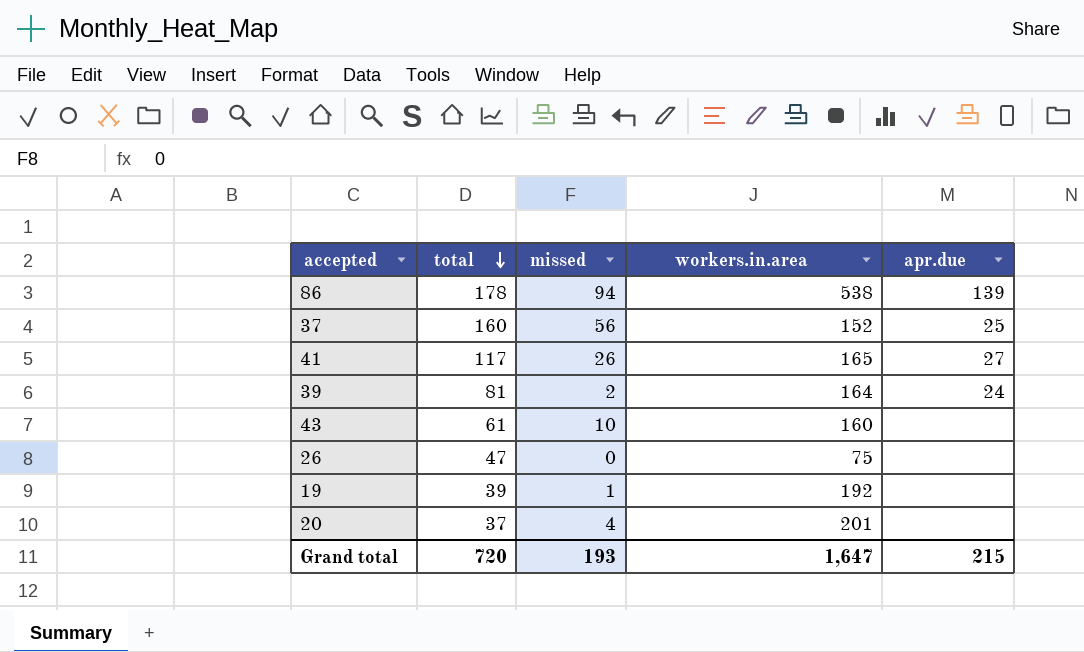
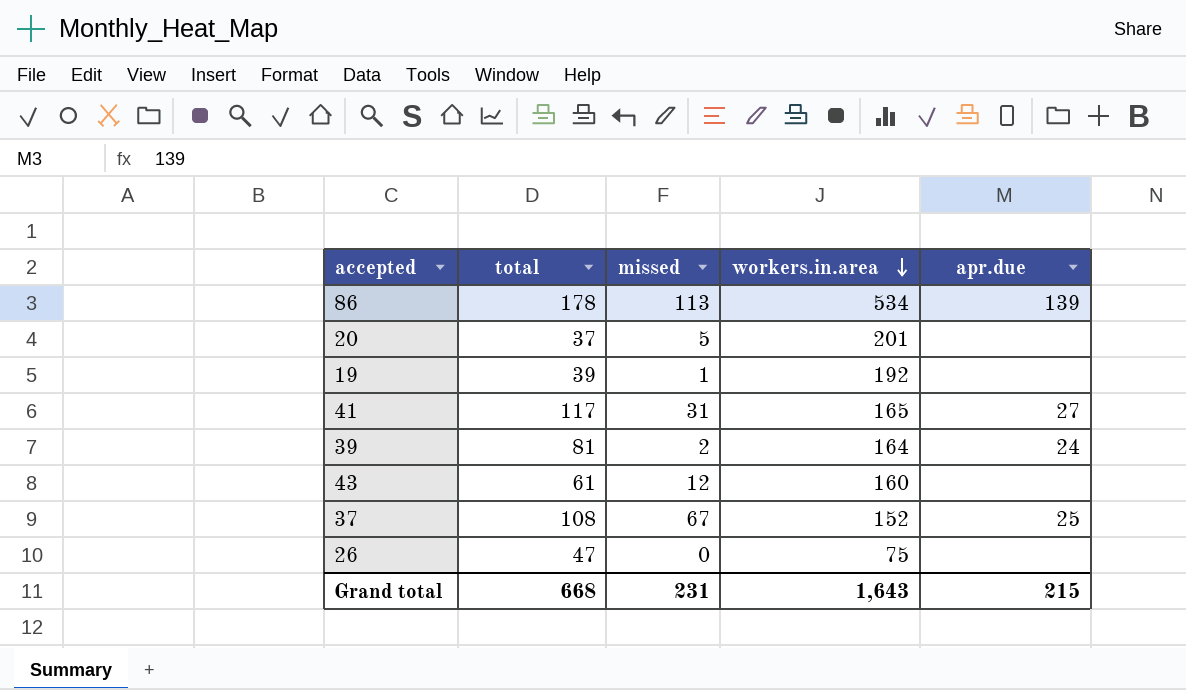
row order: total descending -> workers.in.area descending
86 | missed: 94 -> 113
86 | workers.in.area: 538 -> 534
20 | missed: 4 -> 5
41 | missed: 26 -> 31
43 | missed: 10 -> 12
37 | total: 160 -> 108
37 | missed: 56 -> 67
Grand total | total: 720 -> 668
Grand total | missed: 193 -> 231
Grand total | workers.in.area: 1,647 -> 1,643

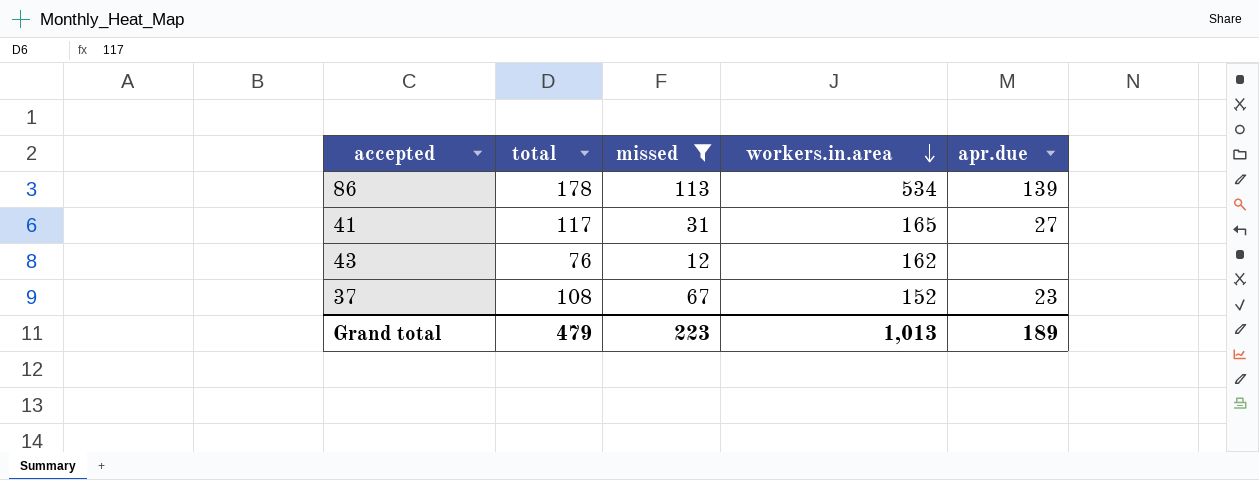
filter: none -> missed >= 12
43 | total: 61 -> 76
43 | workers.in.area: 160 -> 162
37 | apr.due: 25 -> 23
Grand total | total: 668 -> 479
Grand total | missed: 231 -> 223
Grand total | workers.in.area: 1,643 -> 1,013
Grand total | apr.due: 215 -> 189

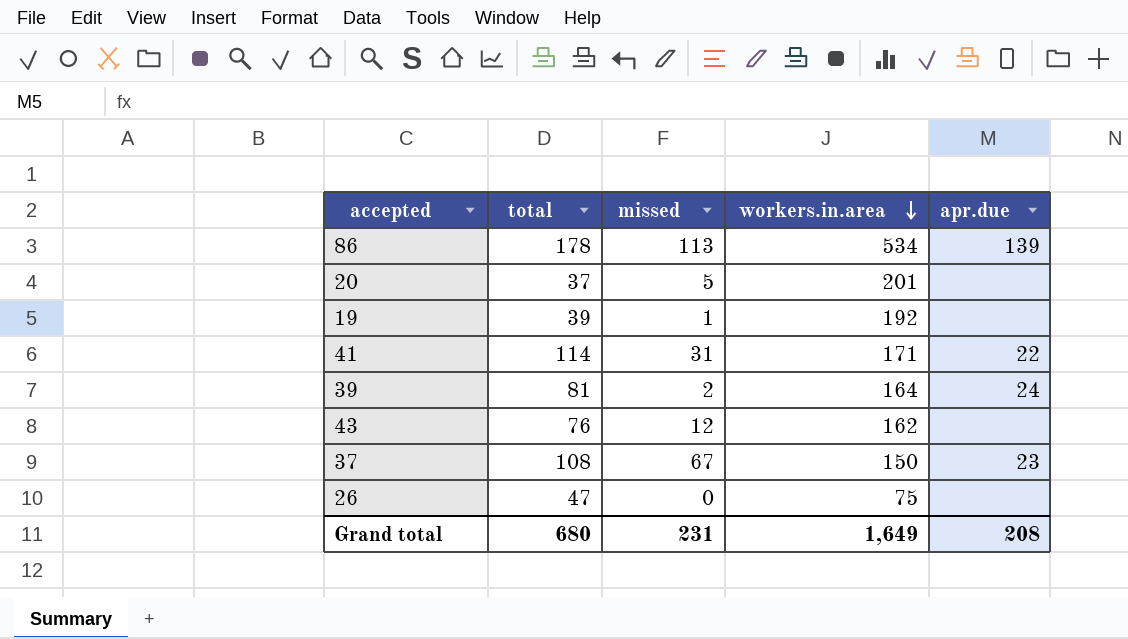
filter: missed >= 12 -> none
41 | total: 117 -> 114
41 | workers.in.area: 165 -> 171
41 | apr.due: 27 -> 22
37 | workers.in.area: 152 -> 150
Grand total | total: 479 -> 680
Grand total | missed: 223 -> 231
Grand total | workers.in.area: 1,013 -> 1,649
Grand total | apr.due: 189 -> 208

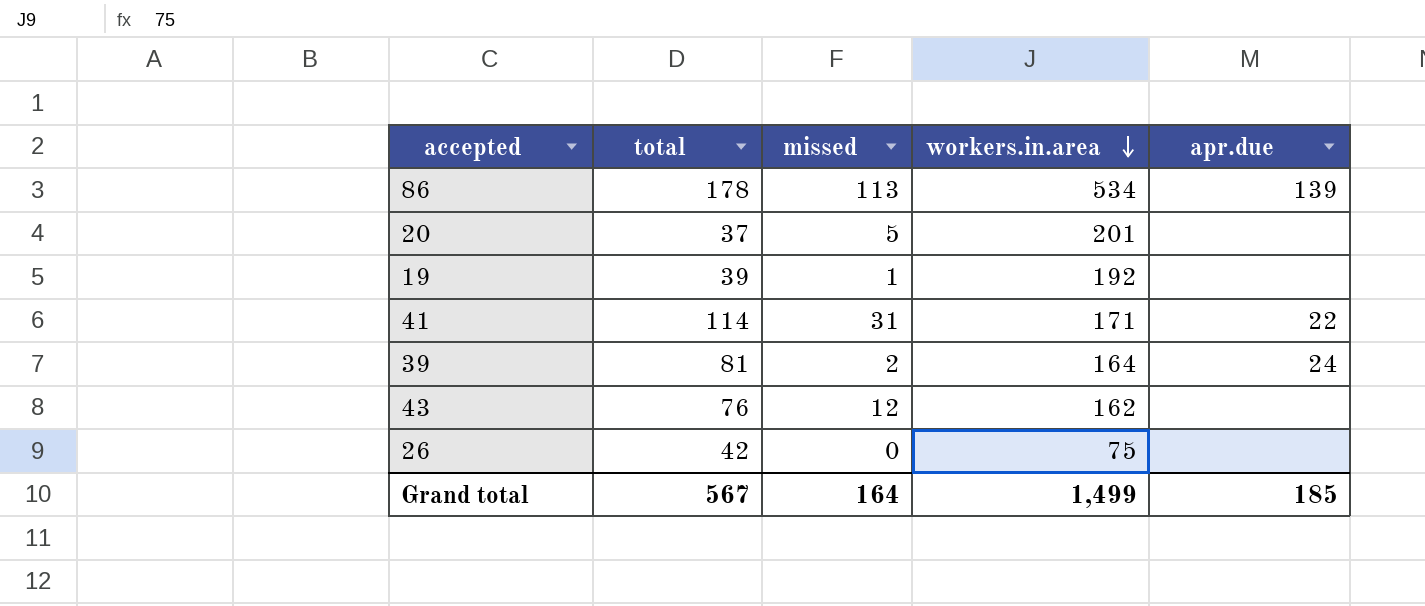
row 37: 108 | 67 | 150 | 23 -> none
26 | total: 47 -> 42
Grand total | total: 680 -> 567
Grand total | missed: 231 -> 164
Grand total | workers.in.area: 1,649 -> 1,499
Grand total | apr.due: 208 -> 185

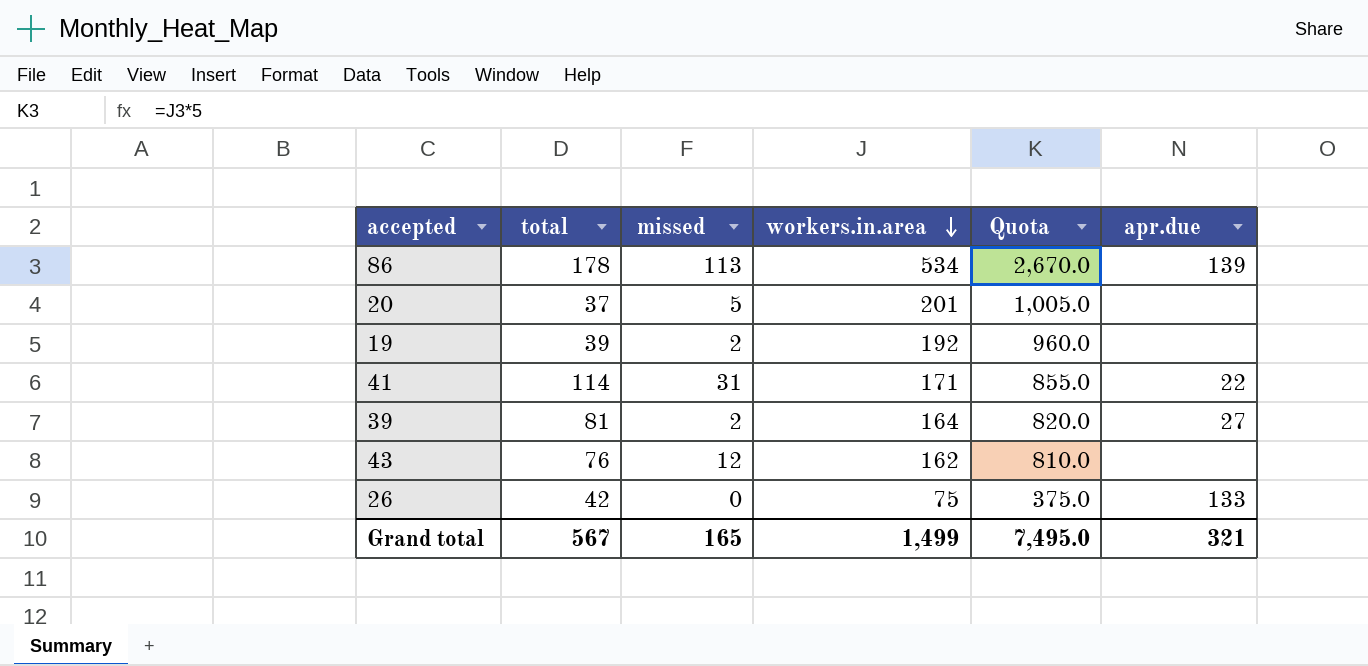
column Quota | formula: none -> [workers.in.area] * 5
19 | missed: 1 -> 2
39 | apr.due: 24 -> 27
26 | apr.due: none -> 133
Grand total | missed: 164 -> 165
Grand total | apr.due: 185 -> 321

